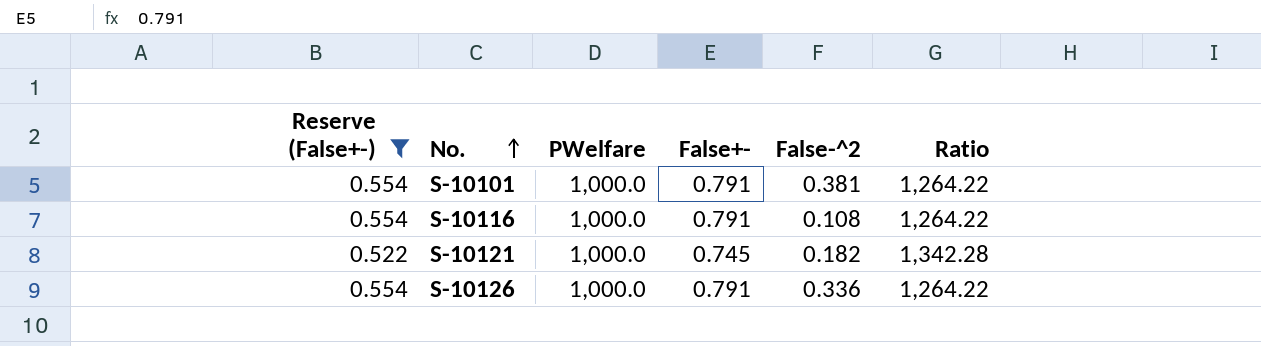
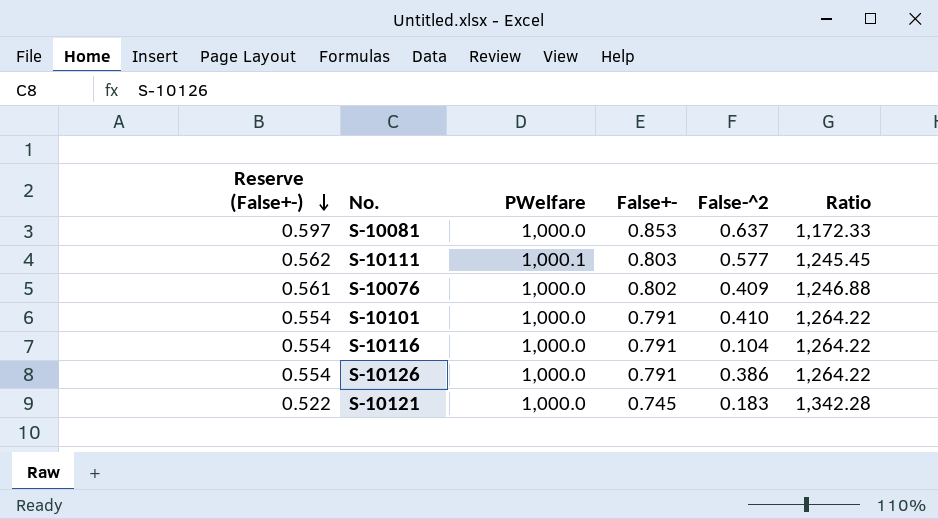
filter: Reserve (False+-) <= 0.554 -> none
row order: No. ascending -> Reserve (False+-) descending
S-10101 | False-^2: 0.381 -> 0.410
S-10116 | False-^2: 0.108 -> 0.104
S-10126 | False-^2: 0.336 -> 0.386
S-10121 | False-^2: 0.182 -> 0.183

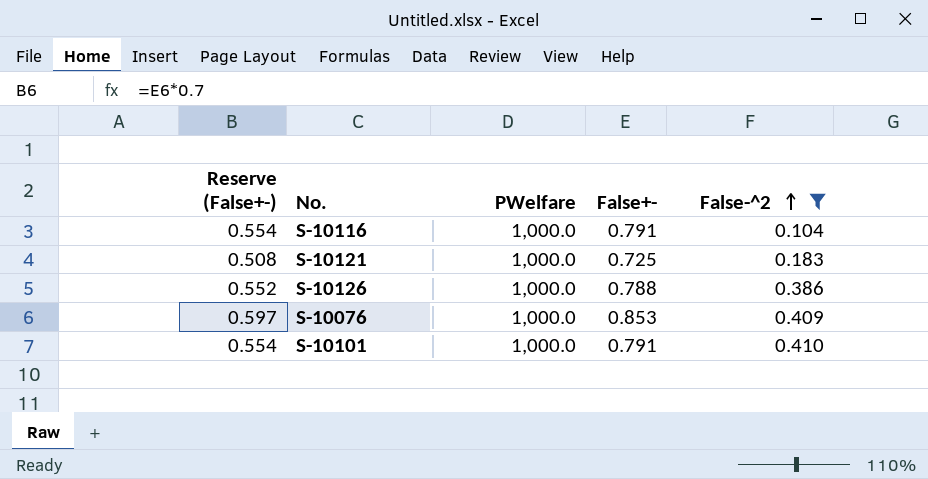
filter: none -> False-^2 <= 0.410
row order: Reserve (False+-) descending -> False-^2 ascending
column Ratio | formula: [PWelfare] / [False+-] -> none
S-10121 | Reserve (False+-): 0.522 -> 0.508
S-10121 | False+-: 0.745 -> 0.725
S-10126 | Reserve (False+-): 0.554 -> 0.552
S-10126 | False+-: 0.791 -> 0.788
S-10076 | Reserve (False+-): 0.561 -> 0.597
S-10076 | False+-: 0.802 -> 0.853

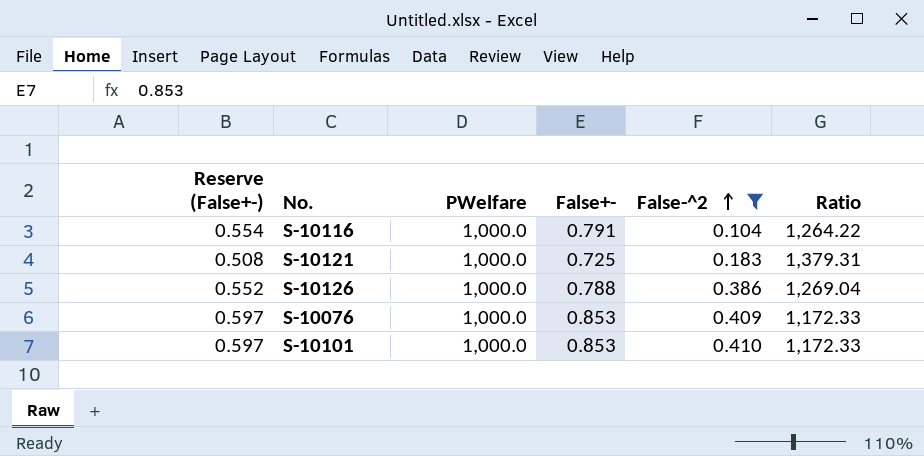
column Ratio | formula: none -> [PWelfare] / [False+-]
S-10101 | Reserve (False+-): 0.554 -> 0.597
S-10101 | False+-: 0.791 -> 0.853

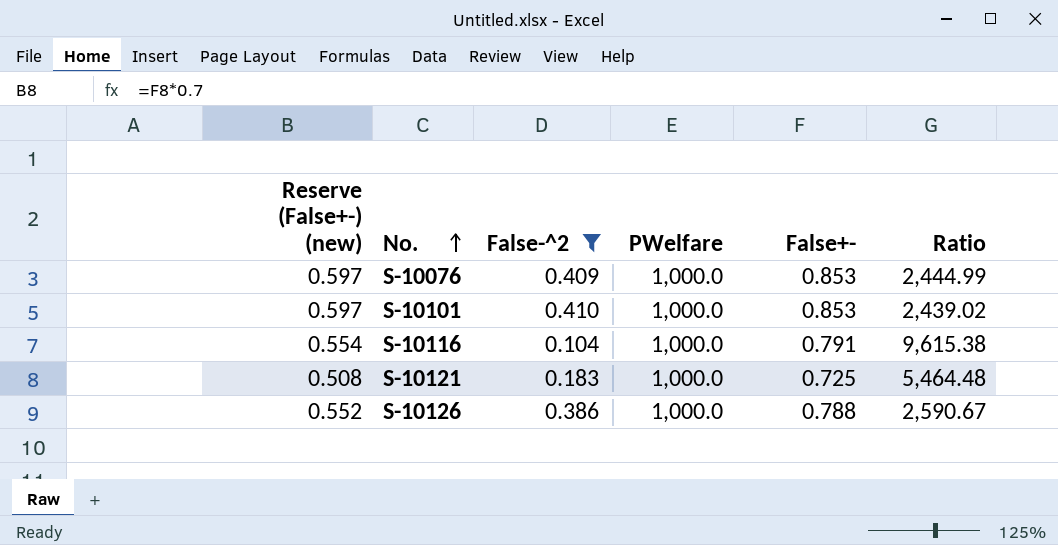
row order: False-^2 ascending -> No. ascending
column name: Reserve (False+-) -> Reserve (False+-) (new)
column False-^2 | position: 5 -> 3
column Ratio | formula: [PWelfare] / [False+-] -> [PWelfare] / [False-^2]

